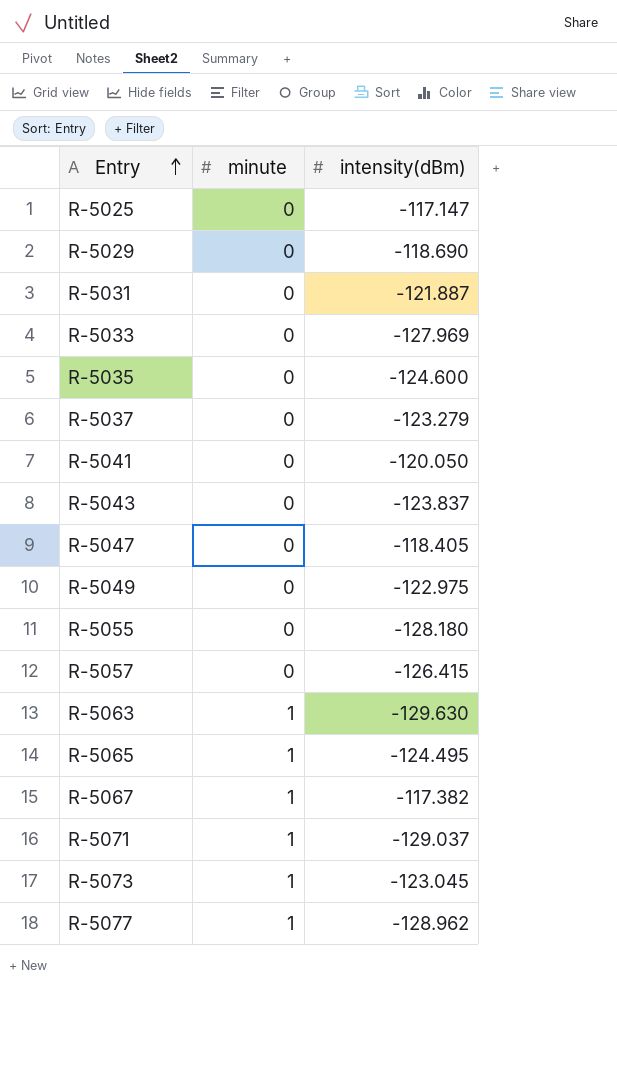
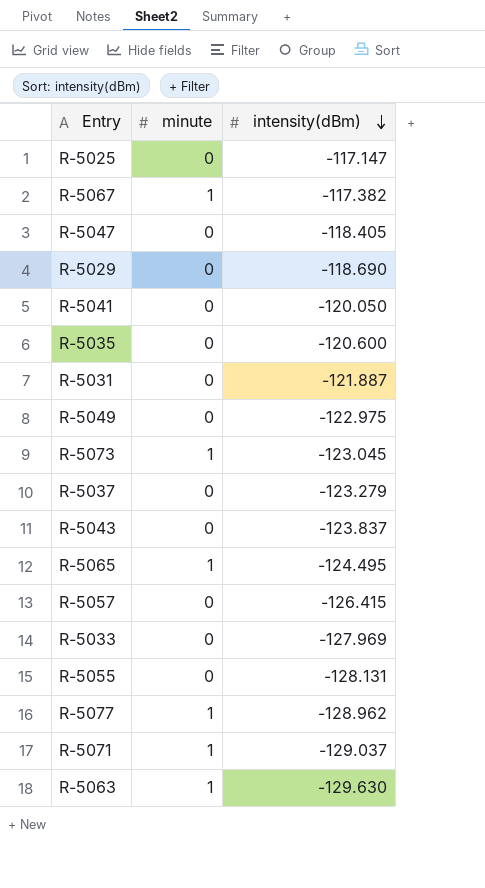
row order: Entry ascending -> intensity(dBm) descending
R-5035 | intensity(dBm): -124.600 -> -120.600
R-5055 | intensity(dBm): -128.180 -> -128.131

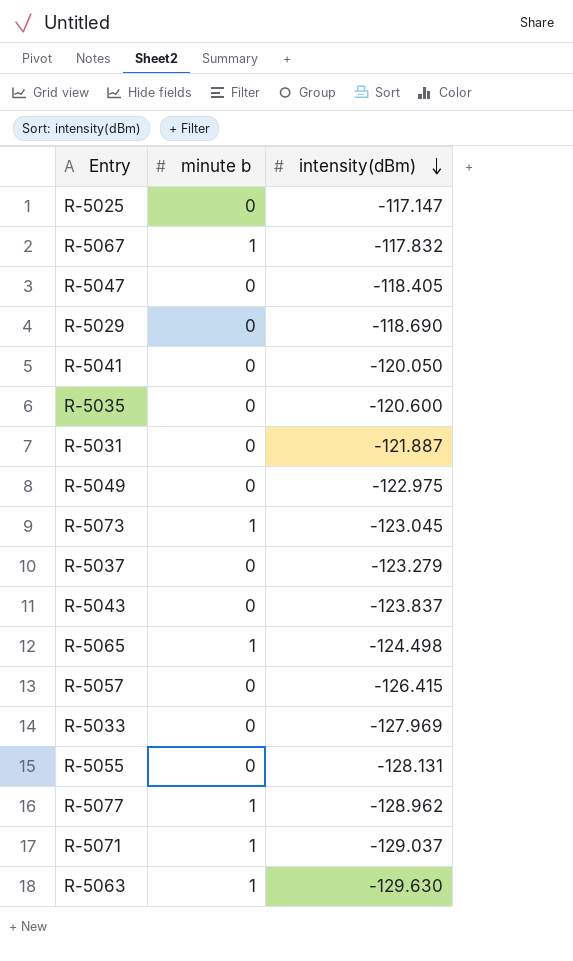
column name: minute -> minute b
R-5067 | intensity(dBm): -117.382 -> -117.832
R-5065 | intensity(dBm): -124.495 -> -124.498

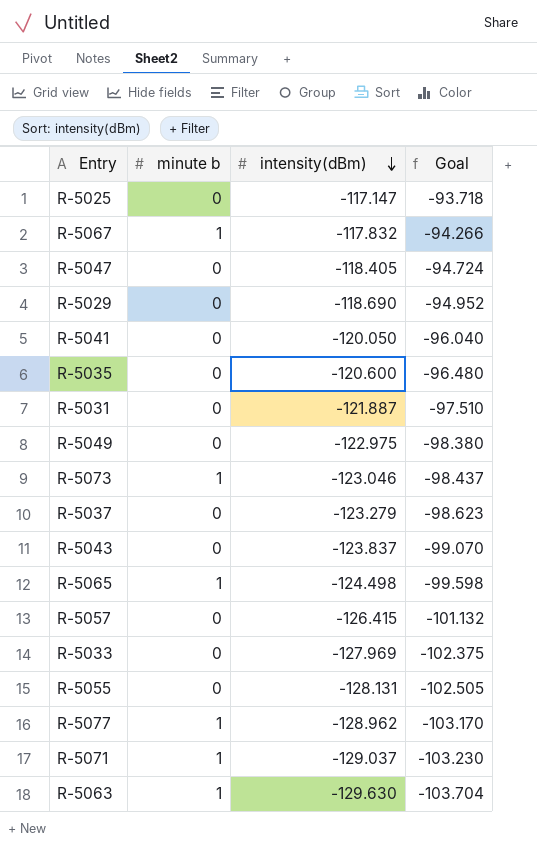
column Goal | formula: none -> [intensity(dBm)] * 0.8
R-5073 | intensity(dBm): -123.045 -> -123.046

